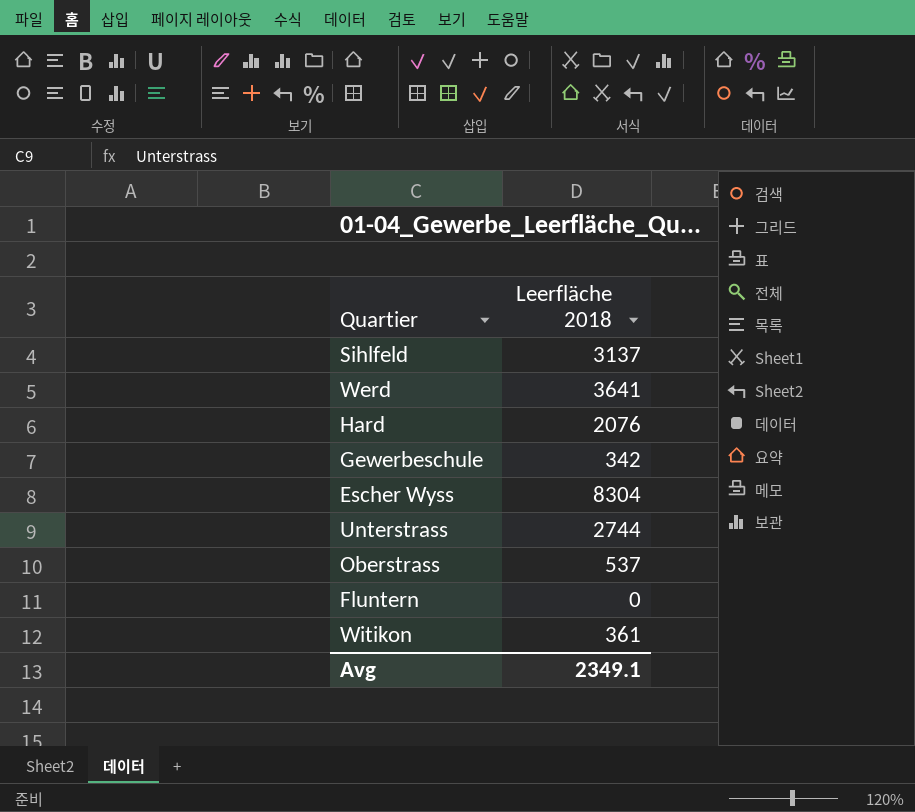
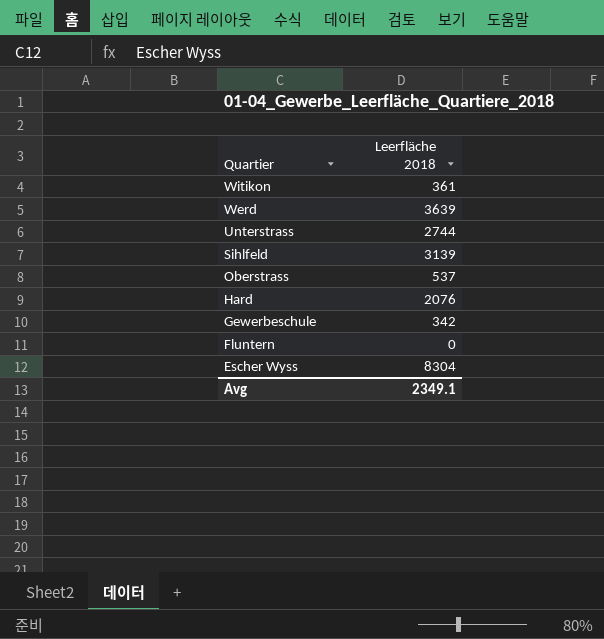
row order: none -> Quartier descending
Werd | Leerfläche 2018: 3641 -> 3639
Sihlfeld | Leerfläche 2018: 3137 -> 3139

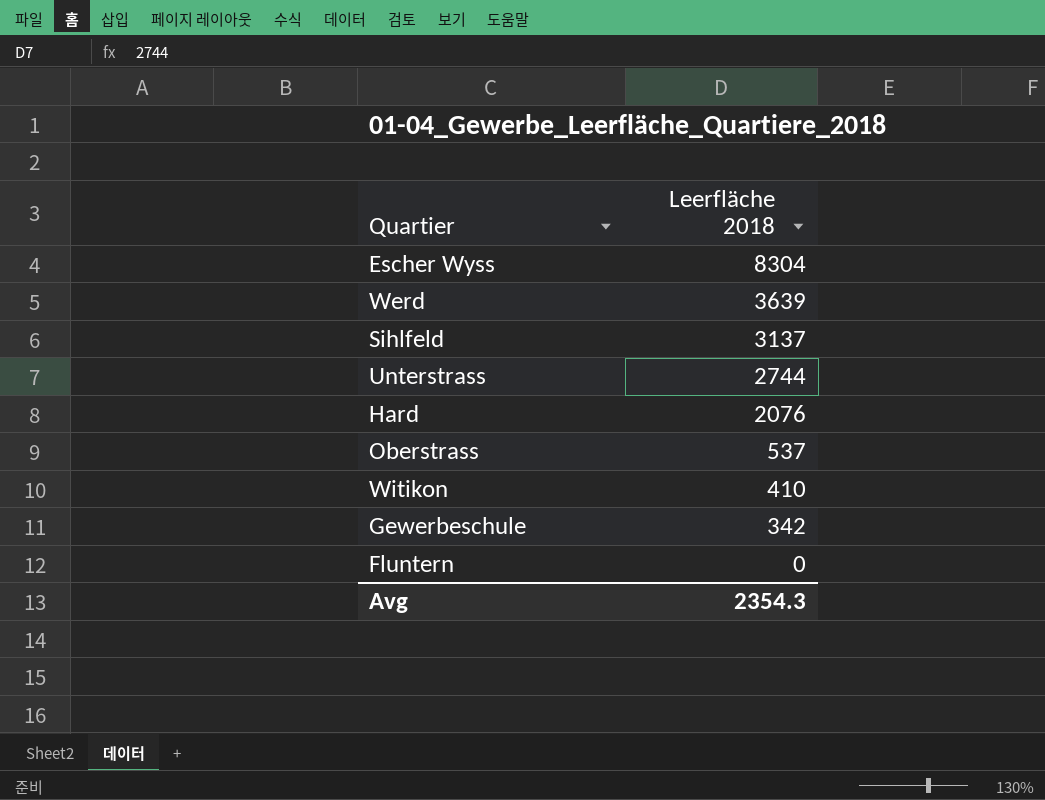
row order: Quartier descending -> Leerfläche 2018 descending
Sihlfeld | Leerfläche 2018: 3139 -> 3137
Witikon | Leerfläche 2018: 361 -> 410
Avg | Leerfläche 2018: 2349.1 -> 2354.3

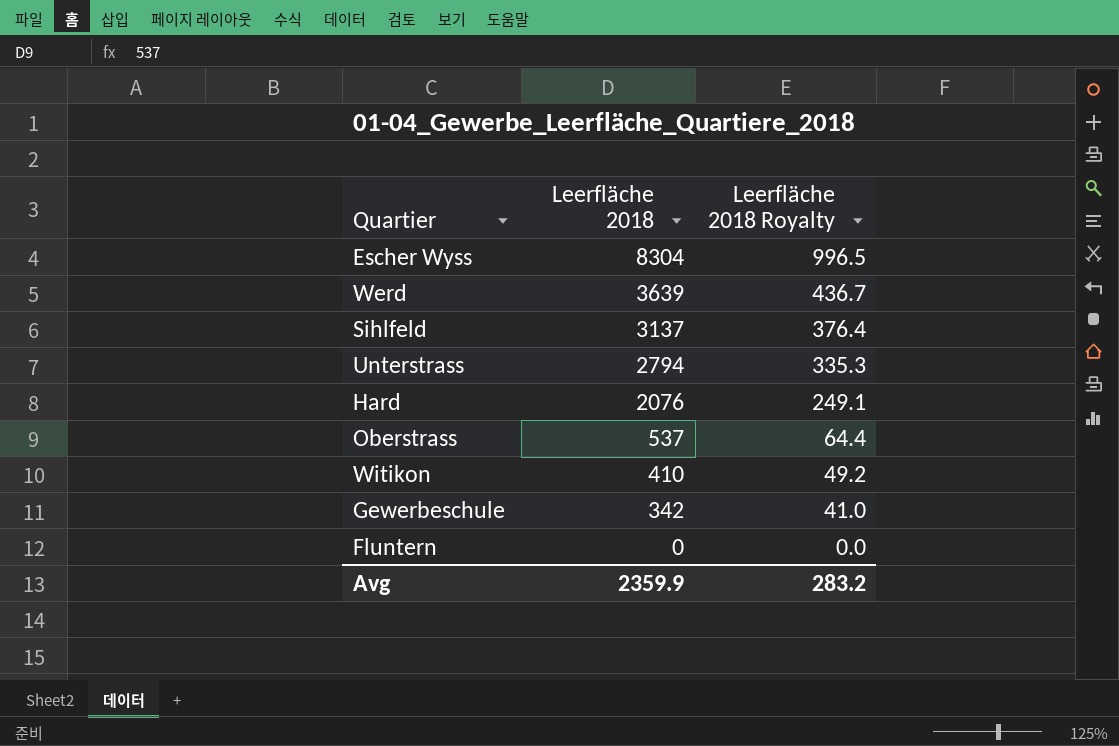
column Leerfläche 2018 Royalty | formula: none -> [Leerfläche 2018] * 0.12
Unterstrass | Leerfläche 2018: 2744 -> 2794
Avg | Leerfläche 2018: 2354.3 -> 2359.9

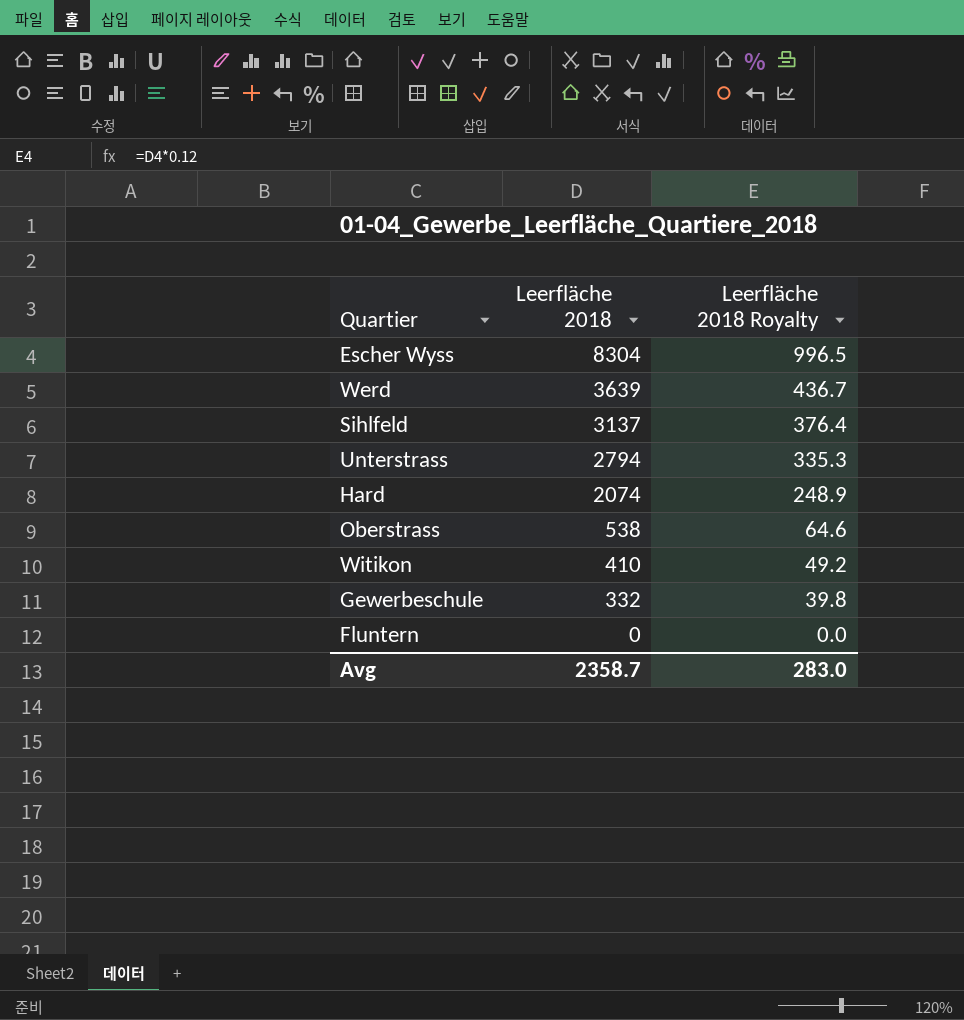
Hard | Leerfläche 2018: 2076 -> 2074
Hard | Leerfläche 2018 Royalty: 249.1 -> 248.9
Oberstrass | Leerfläche 2018: 537 -> 538
Oberstrass | Leerfläche 2018 Royalty: 64.4 -> 64.6
Gewerbeschule | Leerfläche 2018: 342 -> 332
Gewerbeschule | Leerfläche 2018 Royalty: 41.0 -> 39.8
Avg | Leerfläche 2018: 2359.9 -> 2358.7
Avg | Leerfläche 2018 Royalty: 283.2 -> 283.0

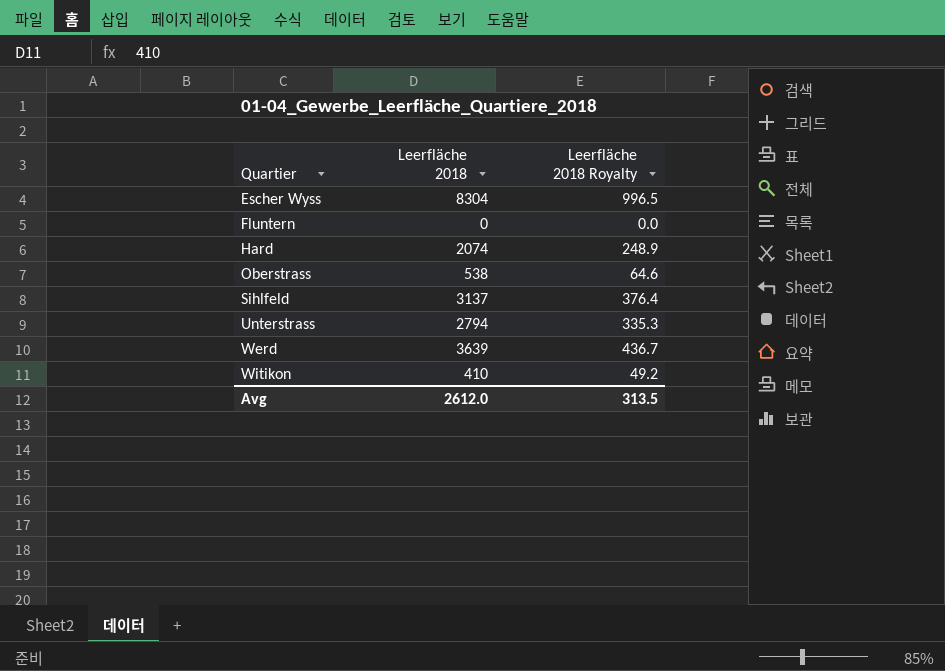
row order: Leerfläche 2018 descending -> Quartier ascending
row Gewerbeschule: 332 | 39.8 -> none
Avg | Leerfläche 2018: 2358.7 -> 2612.0
Avg | Leerfläche 2018 Royalty: 283.0 -> 313.5

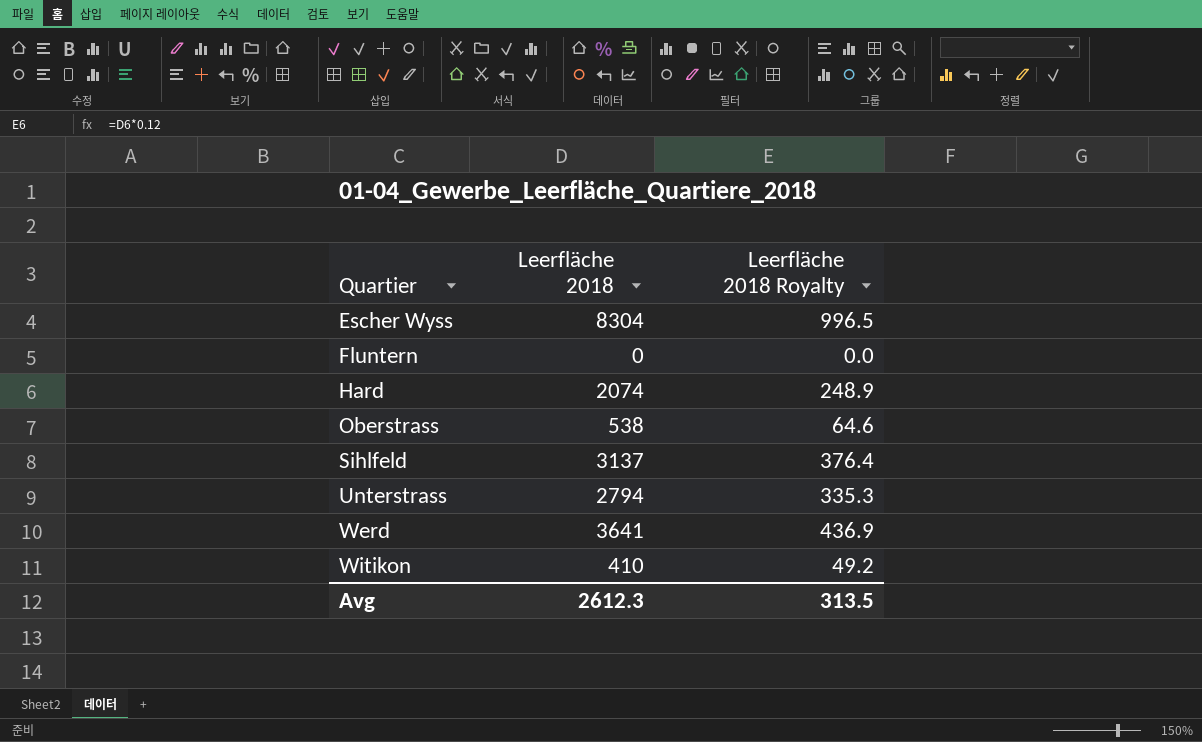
Werd | Leerfläche 2018: 3639 -> 3641
Werd | Leerfläche 2018 Royalty: 436.7 -> 436.9
Avg | Leerfläche 2018: 2612.0 -> 2612.3

